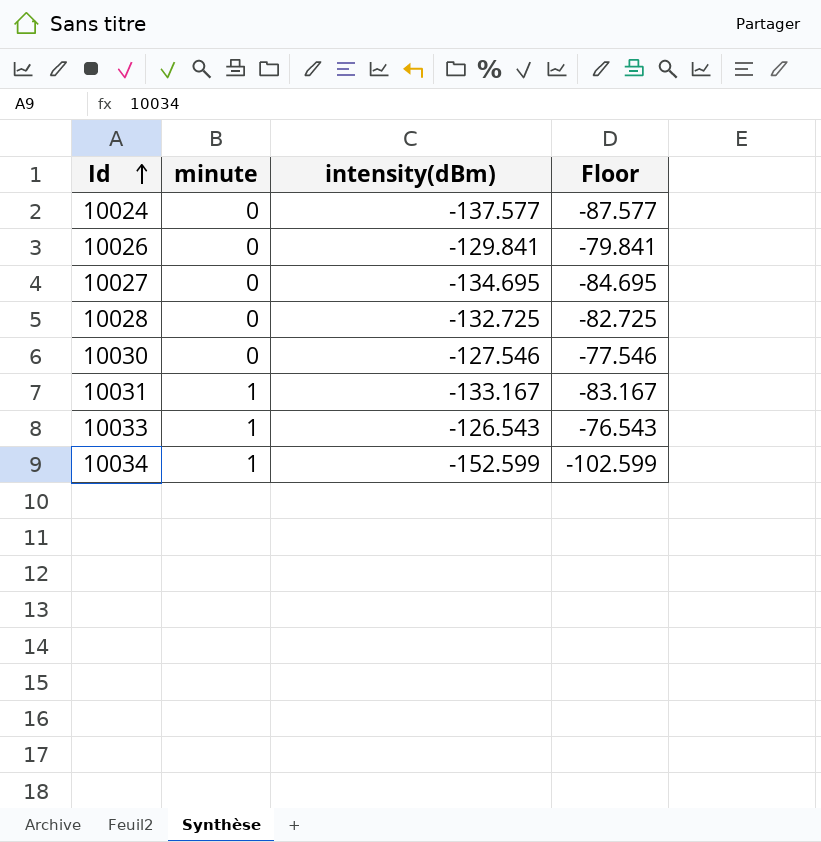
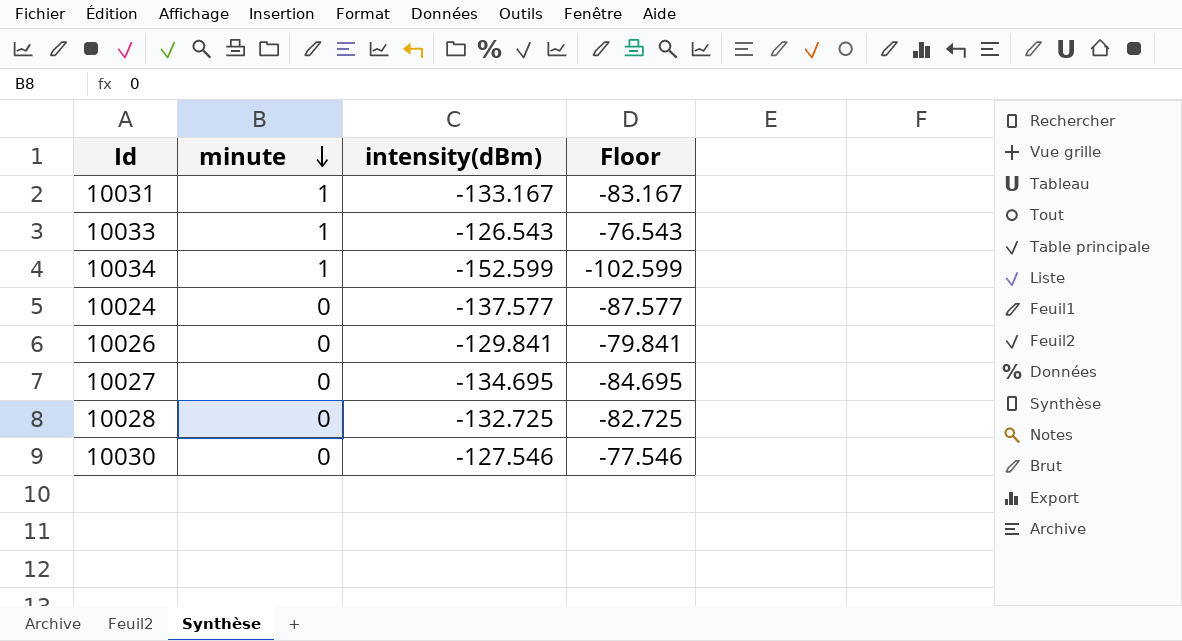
row order: Id ascending -> minute descending

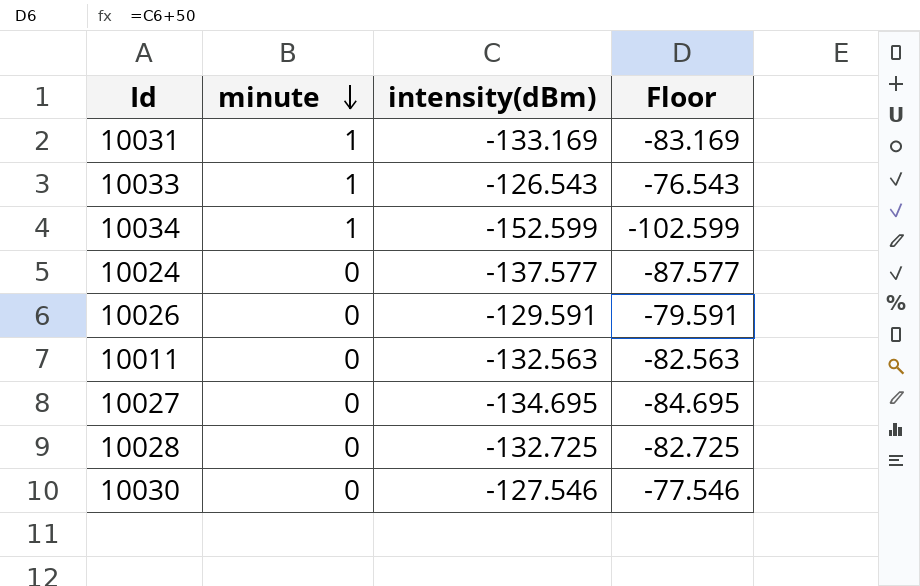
10031 | intensity(dBm): -133.167 -> -133.169
10031 | Floor: -83.167 -> -83.169
10026 | intensity(dBm): -129.841 -> -129.591
10026 | Floor: -79.841 -> -79.591
row 10011: none -> 0 | -132.563 | -82.563

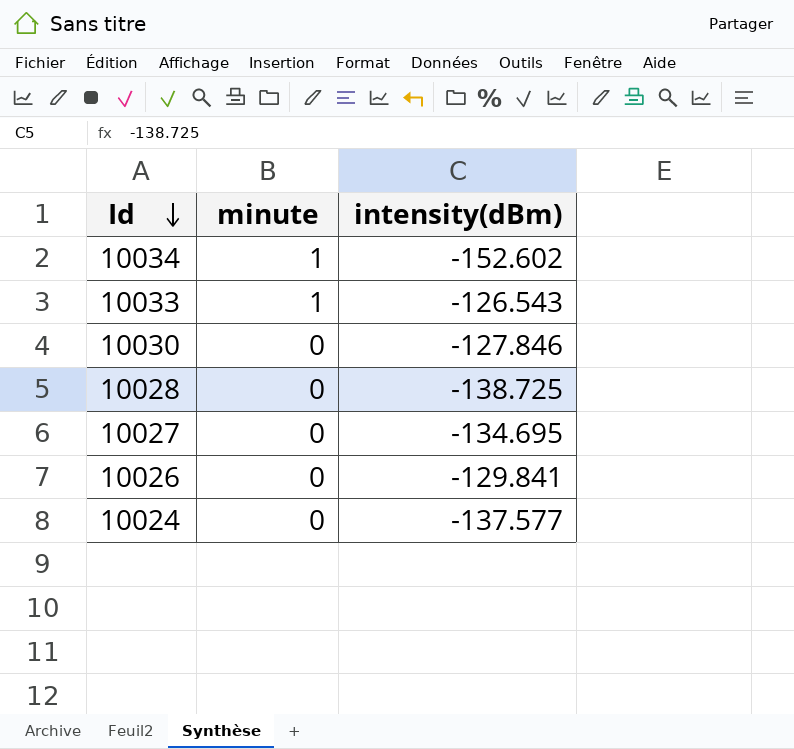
row order: minute descending -> Id descending
column Floor | formula: [intensity(dBm)] + 50 -> none
row 10031: 1 | -133.169 | -83.169 -> none
row 10011: 0 | -132.563 | -82.563 -> none
10034 | intensity(dBm): -152.599 -> -152.602
10030 | intensity(dBm): -127.546 -> -127.846
10028 | intensity(dBm): -132.725 -> -138.725
10026 | intensity(dBm): -129.591 -> -129.841

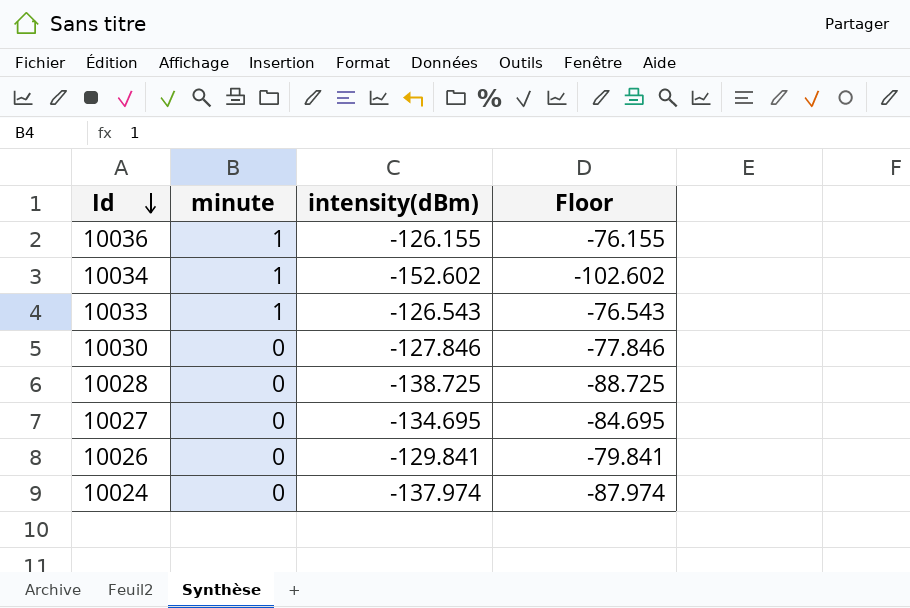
column Floor | formula: none -> [intensity(dBm)] + 50
row 10036: none -> 1 | -126.155 | -76.155
10024 | intensity(dBm): -137.577 -> -137.974

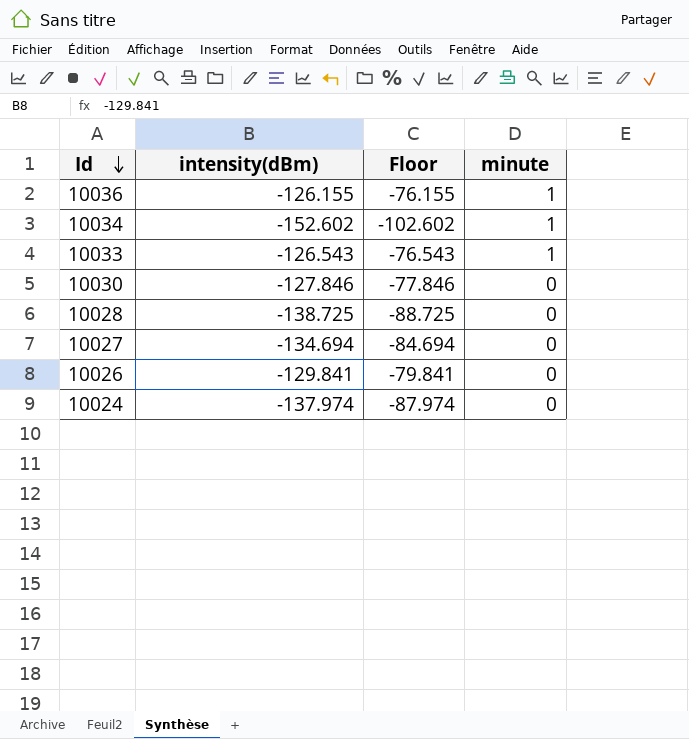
column minute | position: 2 -> 4
10027 | intensity(dBm): -134.695 -> -134.694
10027 | Floor: -84.695 -> -84.694

